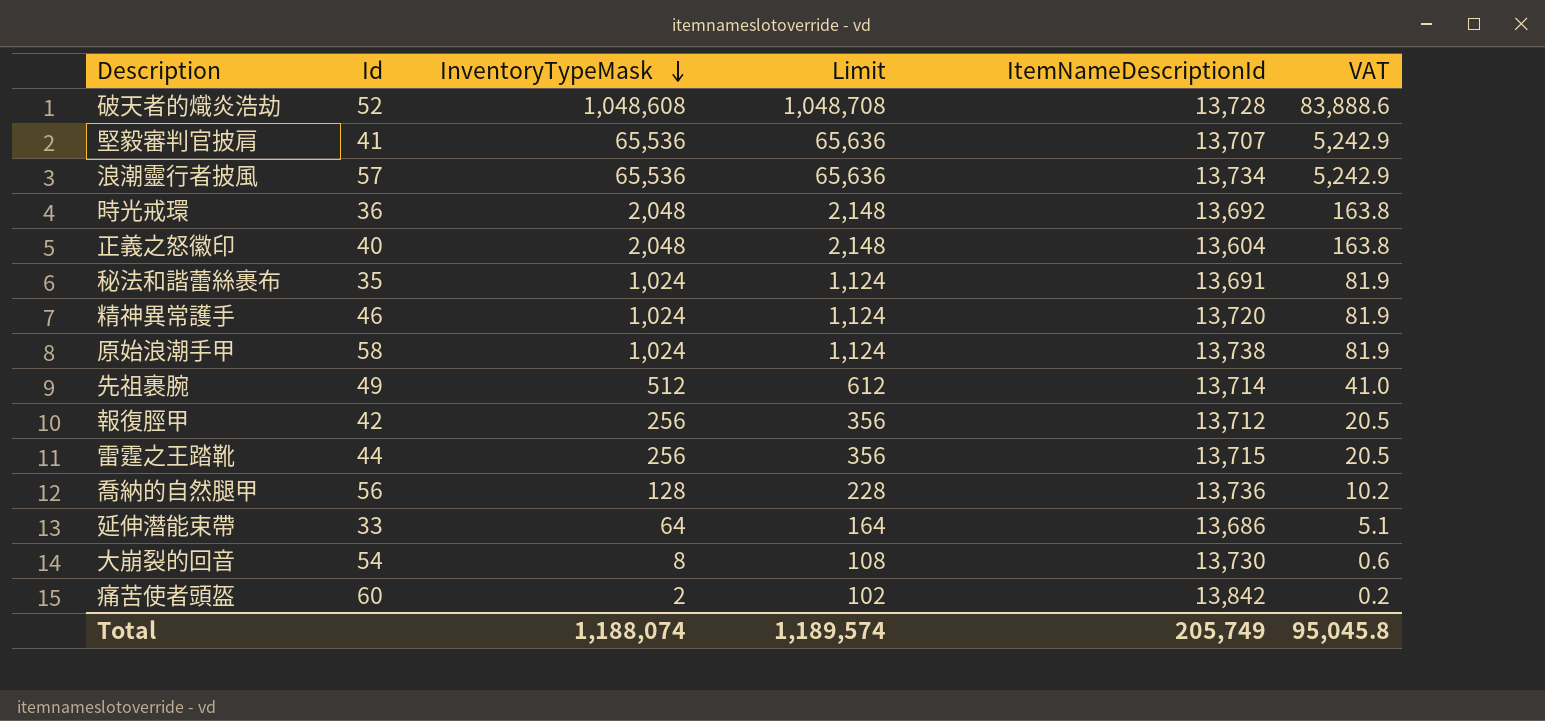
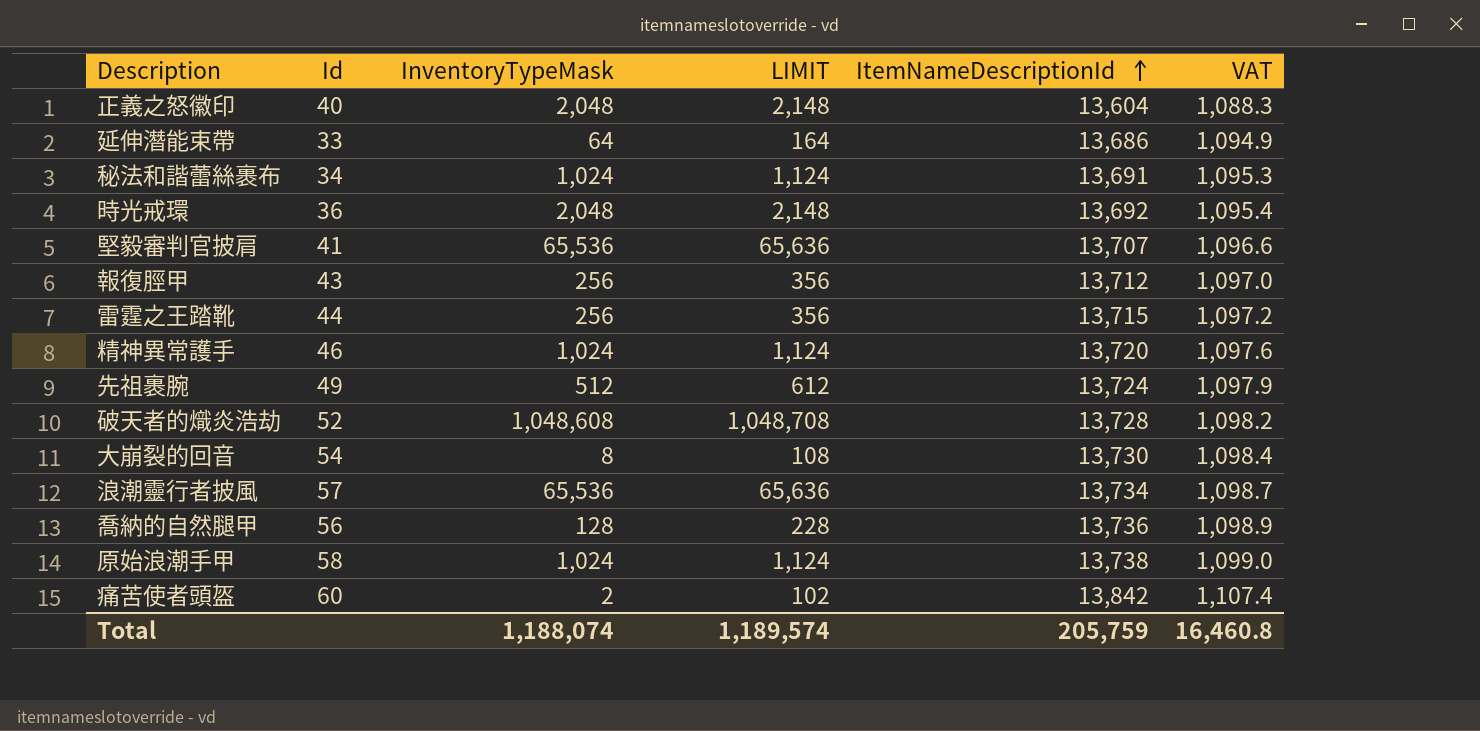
row order: InventoryTypeMask descending -> ItemNameDescriptionId ascending
column name: Limit -> LIMIT
column VAT | formula: [InventoryTypeMask] * 0.08 -> [ItemNameDescriptionId] * 0.08
秘法和諧蕾絲裹布 | Id: 35 -> 34
報復脛甲 | Id: 42 -> 43
先祖裹腕 | ItemNameDescriptionId: 13,714 -> 13,724
Total | ItemNameDescriptionId: 205,749 -> 205,759
Total | VAT: 95,045.8 -> 16,460.8

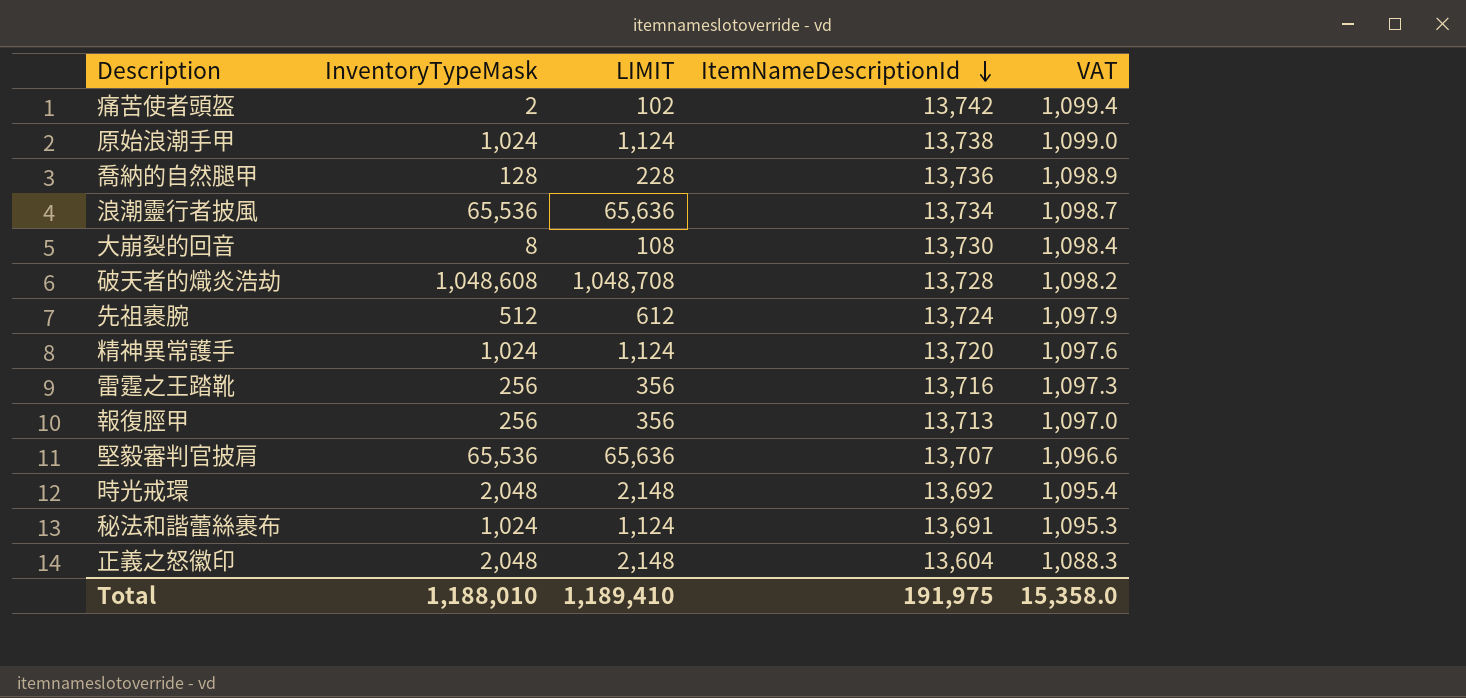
row order: ItemNameDescriptionId ascending -> ItemNameDescriptionId descending
column Id | position: 2 -> none
row 延伸潛能束帶: 33 | 64 | 164 | 13,686 | 1,094.9 -> none
痛苦使者頭盔 | ItemNameDescriptionId: 13,842 -> 13,742
痛苦使者頭盔 | VAT: 1,107.4 -> 1,099.4
雷霆之王踏靴 | ItemNameDescriptionId: 13,715 -> 13,716
雷霆之王踏靴 | VAT: 1,097.2 -> 1,097.3
報復脛甲 | ItemNameDescriptionId: 13,712 -> 13,713
Total | InventoryTypeMask: 1,188,074 -> 1,188,010
Total | LIMIT: 1,189,574 -> 1,189,410
Total | ItemNameDescriptionId: 205,759 -> 191,975
Total | VAT: 16,460.8 -> 15,358.0

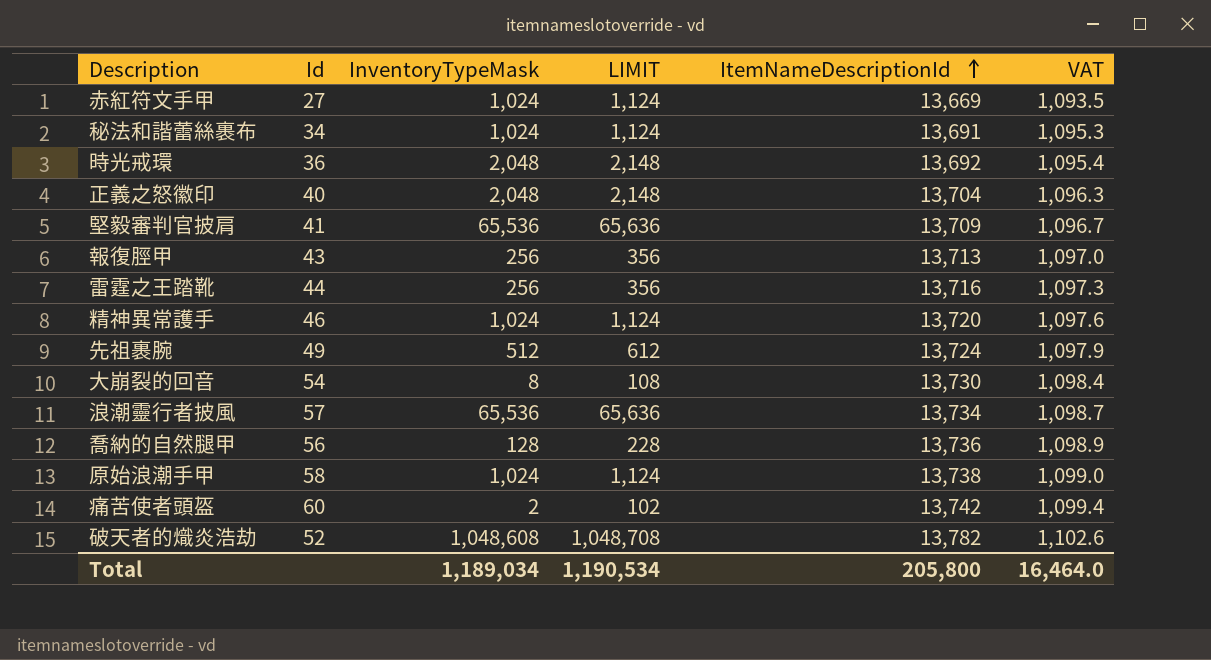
row order: ItemNameDescriptionId descending -> ItemNameDescriptionId ascending
column Id | position: none -> 2
row 赤紅符文手甲: none -> 27 | 1,024 | 1,124 | 13,669 | 1,093.5
正義之怒徽印 | ItemNameDescriptionId: 13,604 -> 13,704
正義之怒徽印 | VAT: 1,088.3 -> 1,096.3
堅毅審判官披肩 | ItemNameDescriptionId: 13,707 -> 13,709
堅毅審判官披肩 | VAT: 1,096.6 -> 1,096.7
破天者的熾炎浩劫 | ItemNameDescriptionId: 13,728 -> 13,782
破天者的熾炎浩劫 | VAT: 1,098.2 -> 1,102.6
Total | InventoryTypeMask: 1,188,010 -> 1,189,034
Total | LIMIT: 1,189,410 -> 1,190,534
Total | ItemNameDescriptionId: 191,975 -> 205,800
Total | VAT: 15,358.0 -> 16,464.0

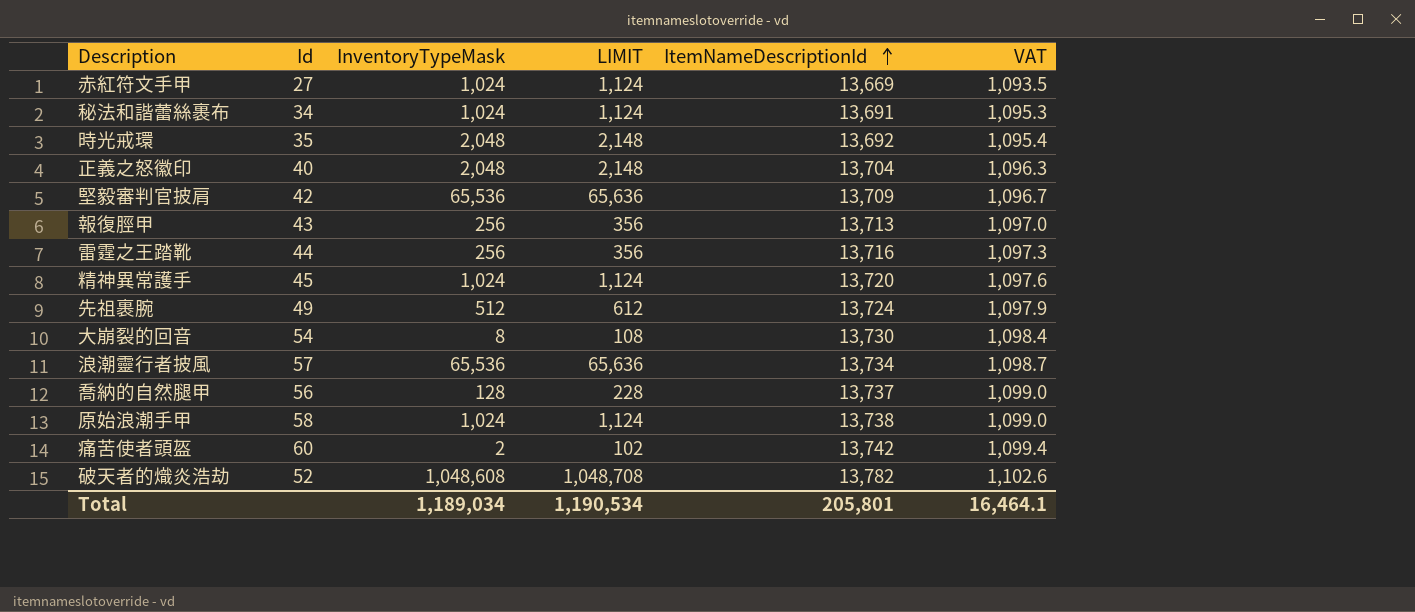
時光戒環 | Id: 36 -> 35
堅毅審判官披肩 | Id: 41 -> 42
精神異常護手 | Id: 46 -> 45
喬納的自然腿甲 | ItemNameDescriptionId: 13,736 -> 13,737
喬納的自然腿甲 | VAT: 1,098.9 -> 1,099.0
Total | ItemNameDescriptionId: 205,800 -> 205,801
Total | VAT: 16,464.0 -> 16,464.1

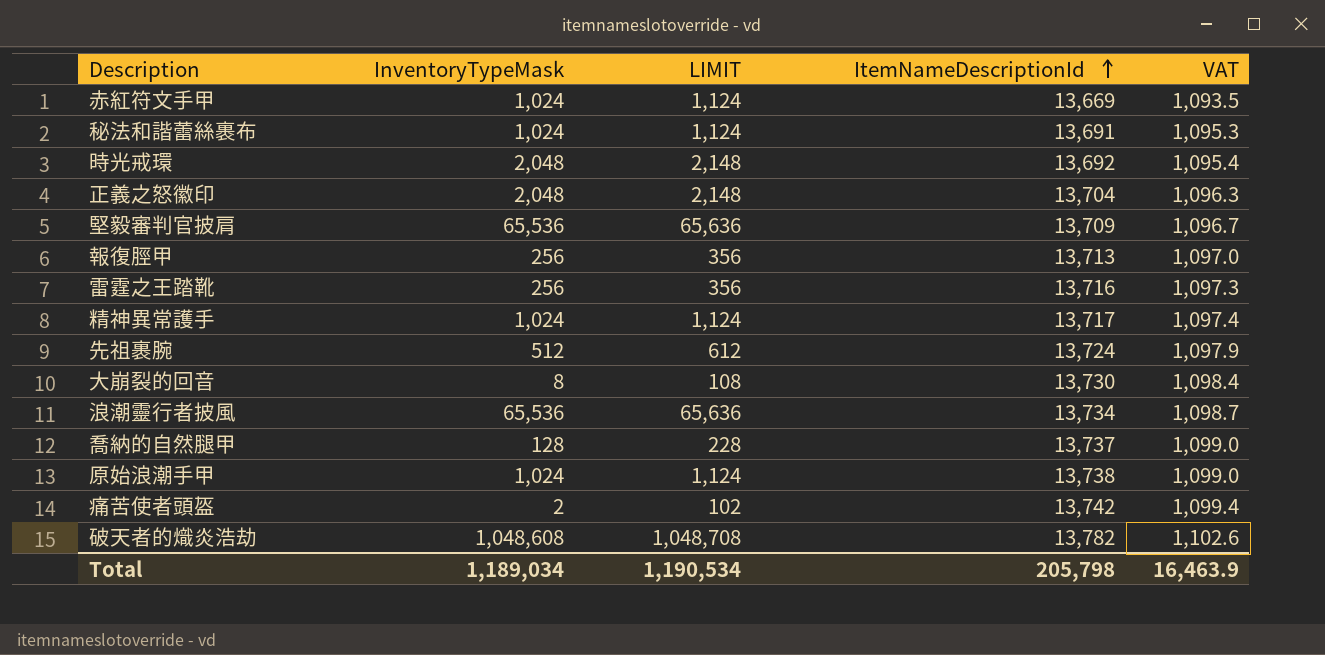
column Id | position: 2 -> none
精神異常護手 | ItemNameDescriptionId: 13,720 -> 13,717
精神異常護手 | VAT: 1,097.6 -> 1,097.4
Total | ItemNameDescriptionId: 205,801 -> 205,798
Total | VAT: 16,464.1 -> 16,463.9

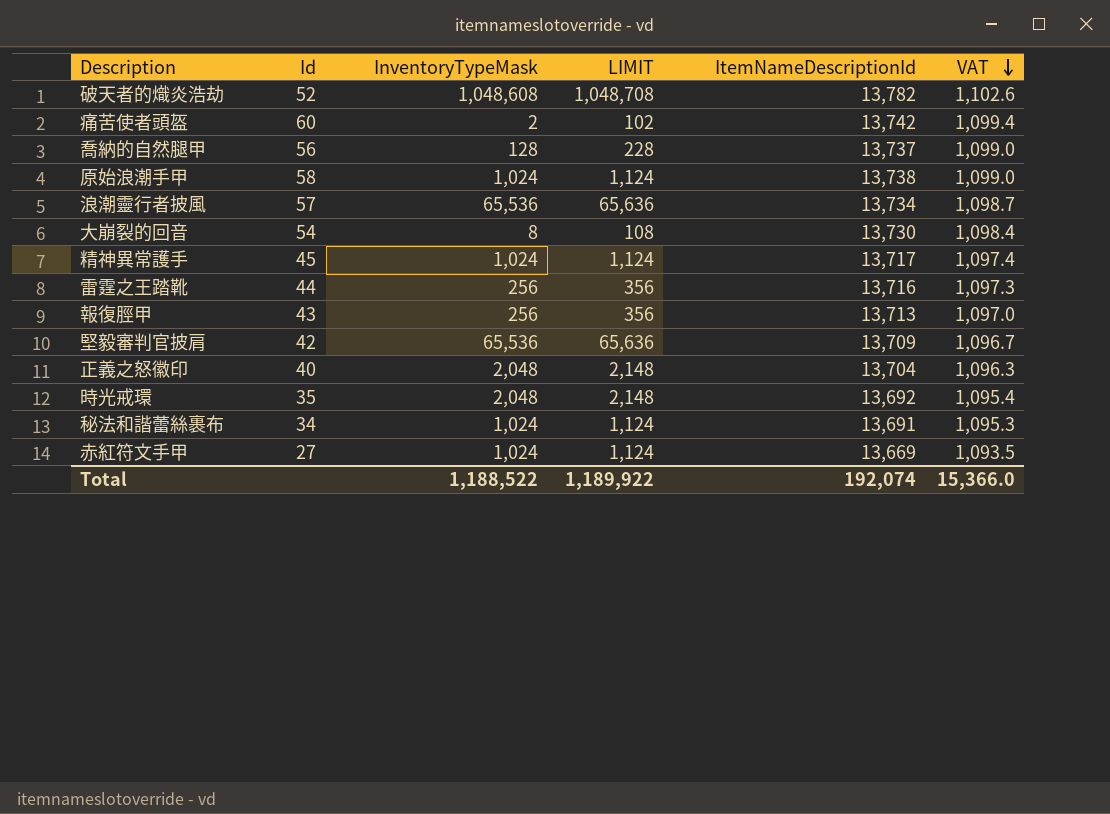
row order: ItemNameDescriptionId ascending -> VAT descending
column Id | position: none -> 2
row 先祖裹腕: 512 | 612 | 13,724 | 1,097.9 -> none
Total | InventoryTypeMask: 1,189,034 -> 1,188,522
Total | LIMIT: 1,190,534 -> 1,189,922
Total | ItemNameDescriptionId: 205,798 -> 192,074
Total | VAT: 16,463.9 -> 15,366.0

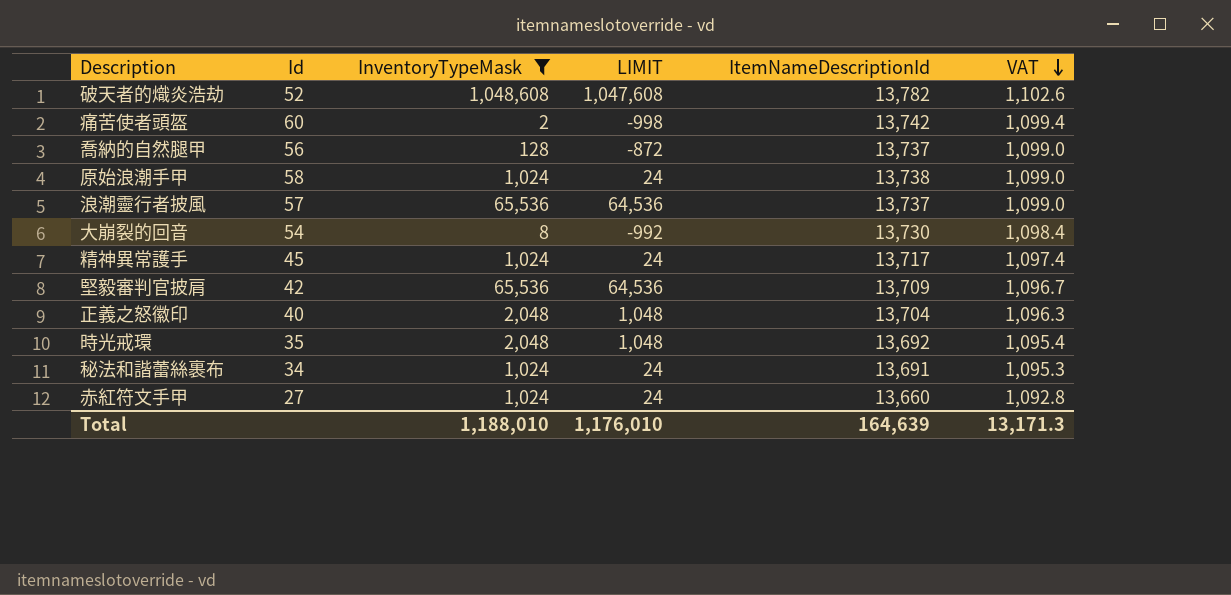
filter: none -> InventoryTypeMask != 256
column LIMIT | formula: [InventoryTypeMask] + 100 -> [InventoryTypeMask] - 1000
浪潮靈行者披風 | ItemNameDescriptionId: 13,734 -> 13,737
浪潮靈行者披風 | VAT: 1,098.7 -> 1,099.0
赤紅符文手甲 | ItemNameDescriptionId: 13,669 -> 13,660
赤紅符文手甲 | VAT: 1,093.5 -> 1,092.8
Total | InventoryTypeMask: 1,188,522 -> 1,188,010
Total | LIMIT: 1,189,922 -> 1,176,010
Total | ItemNameDescriptionId: 192,074 -> 164,639
Total | VAT: 15,366.0 -> 13,171.3

